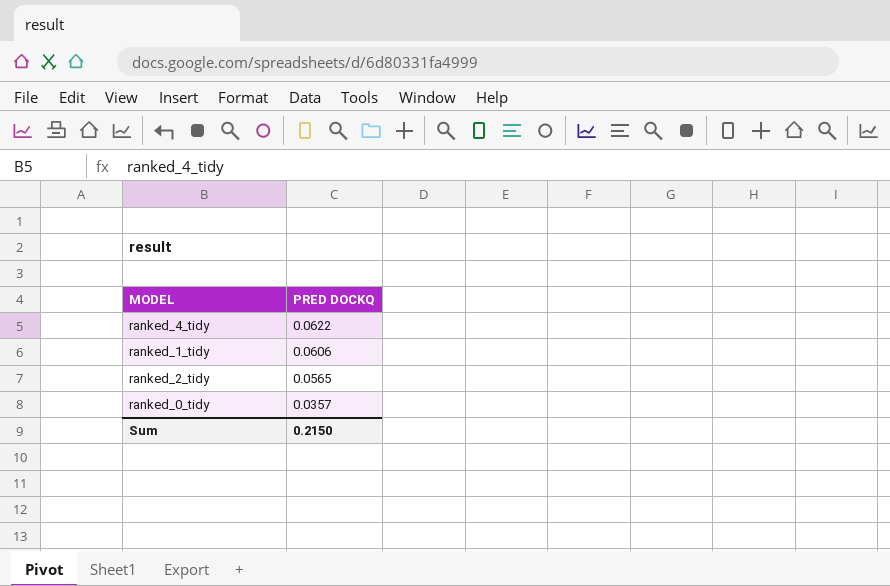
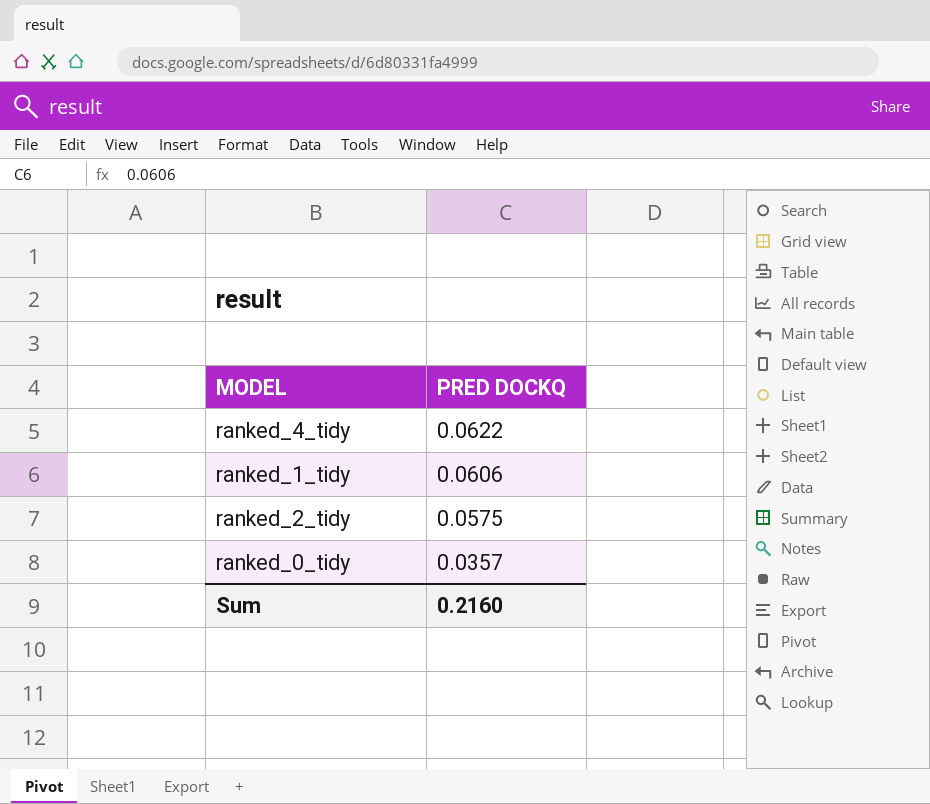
ranked_2_tidy | PRED DOCKQ: 0.0565 -> 0.0575
Sum | PRED DOCKQ: 0.2150 -> 0.2160

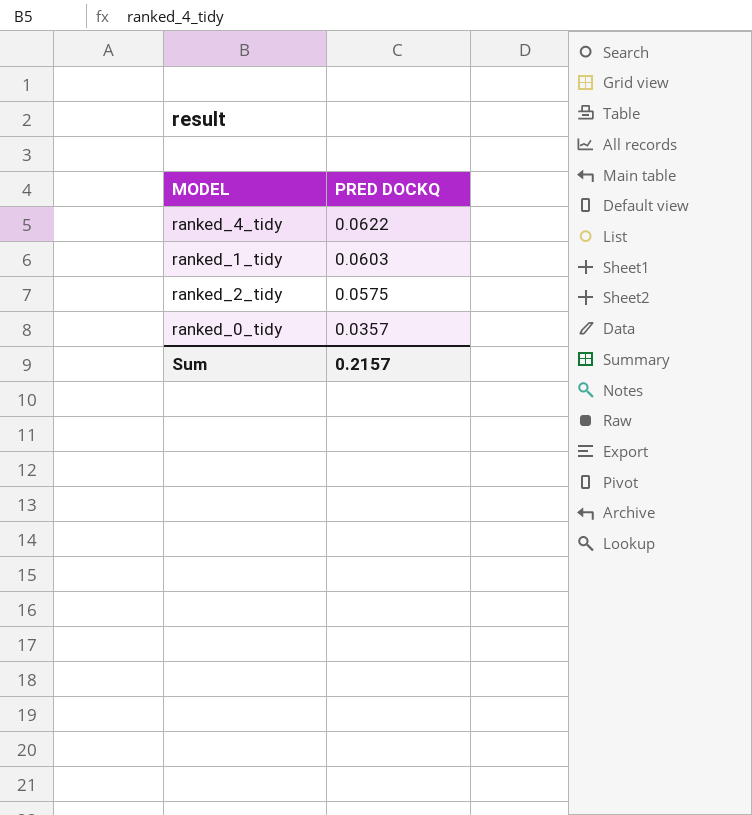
ranked_1_tidy | PRED DOCKQ: 0.0606 -> 0.0603
Sum | PRED DOCKQ: 0.2160 -> 0.2157

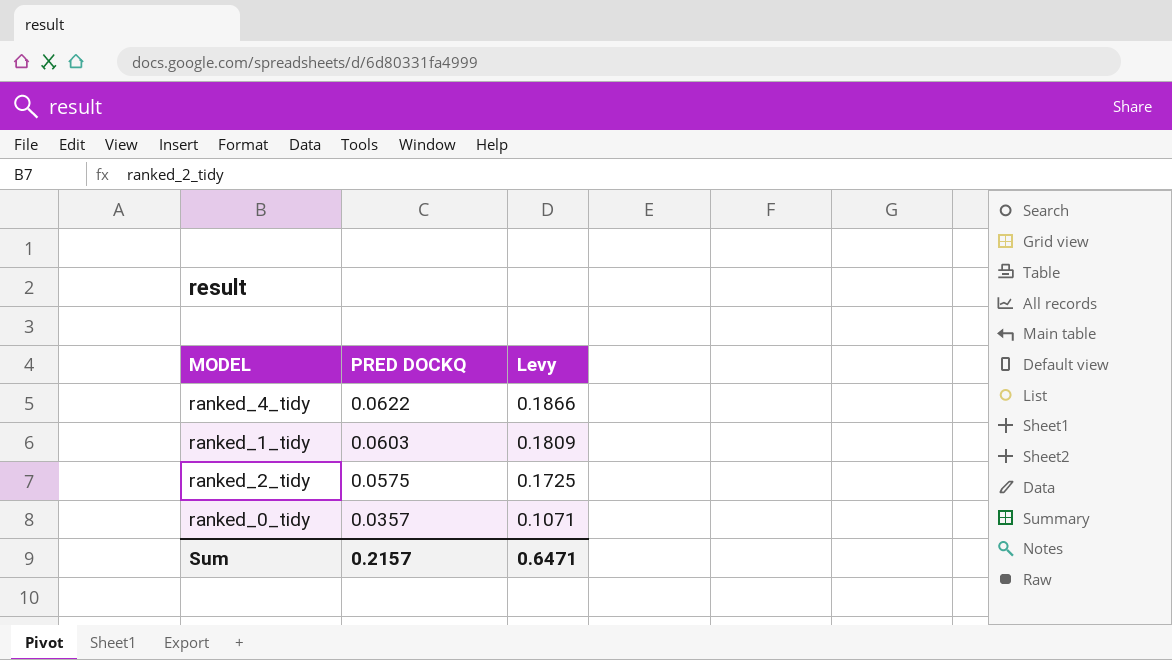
column Levy | formula: none -> [PRED DOCKQ] * 3

